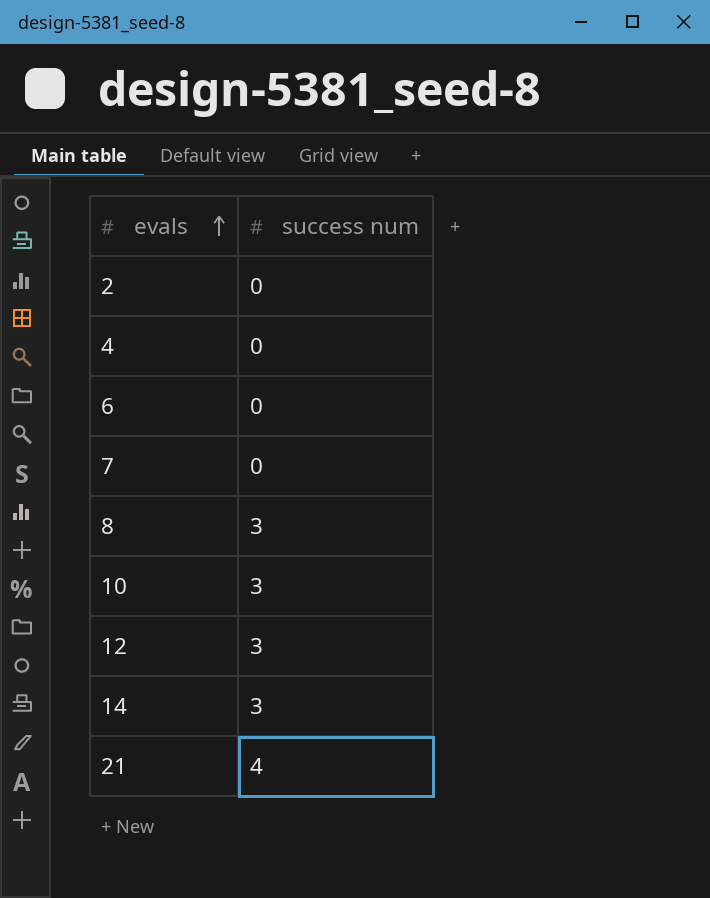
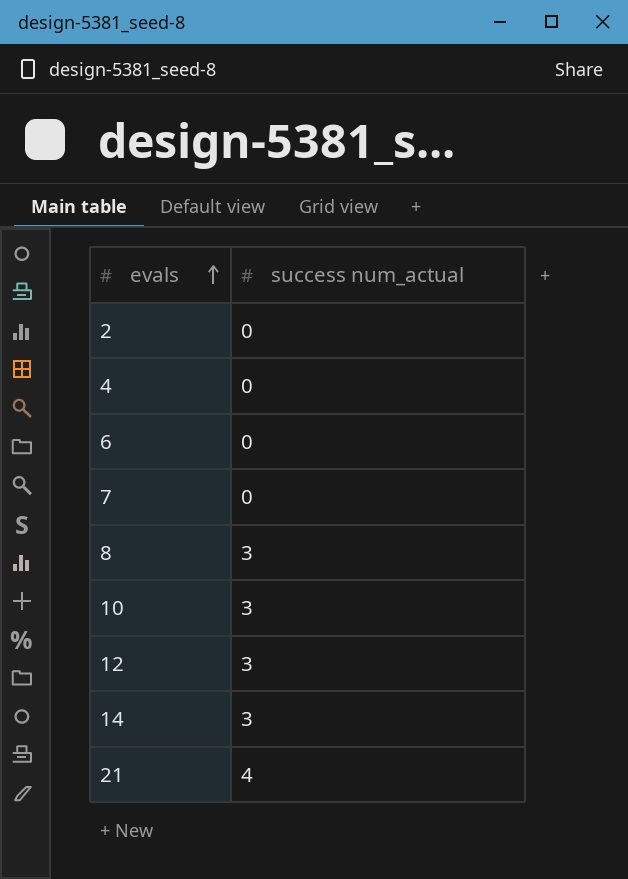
column name: success num -> success num_actual

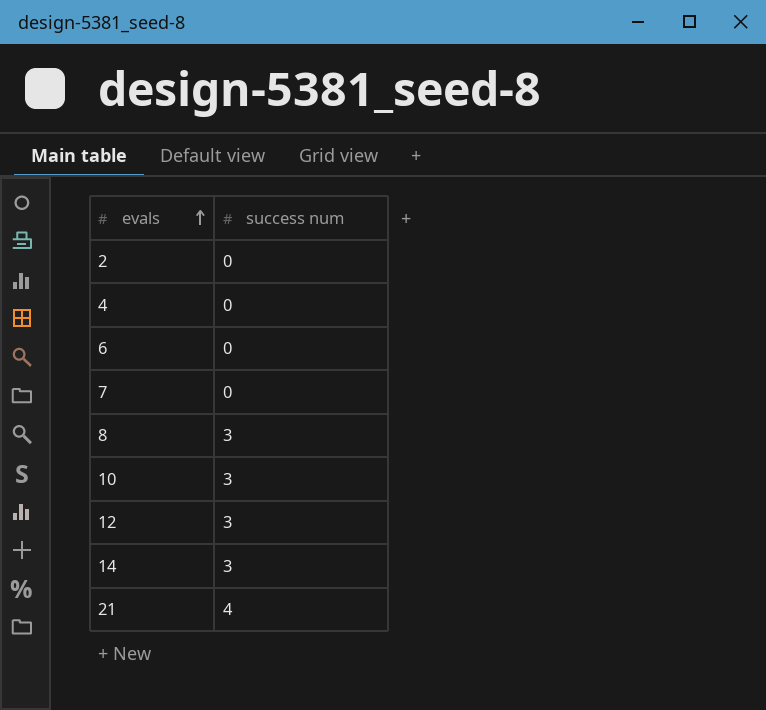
column name: success num_actual -> success num

